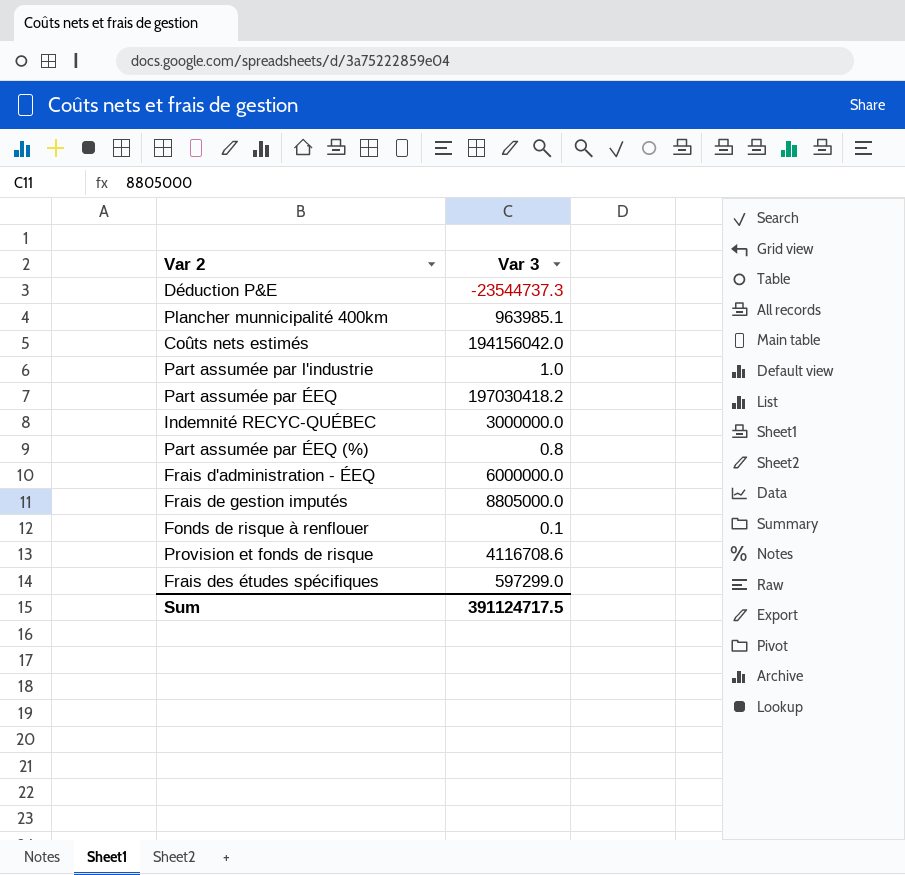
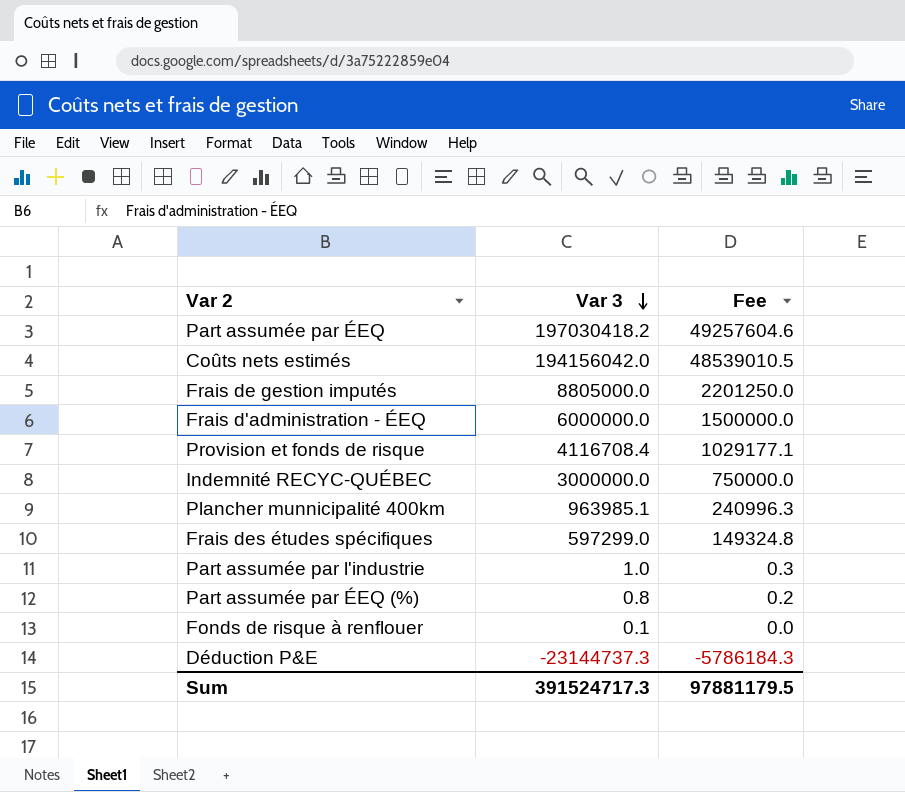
row order: none -> Var 3 descending
column Fee | formula: none -> [Var 3] * 0.25
Provision et fonds de risque | Var 3: 4116708.6 -> 4116708.4
Déduction P&E | Var 3: -23544737.3 -> -23144737.3
Sum | Var 3: 391124717.5 -> 391524717.3

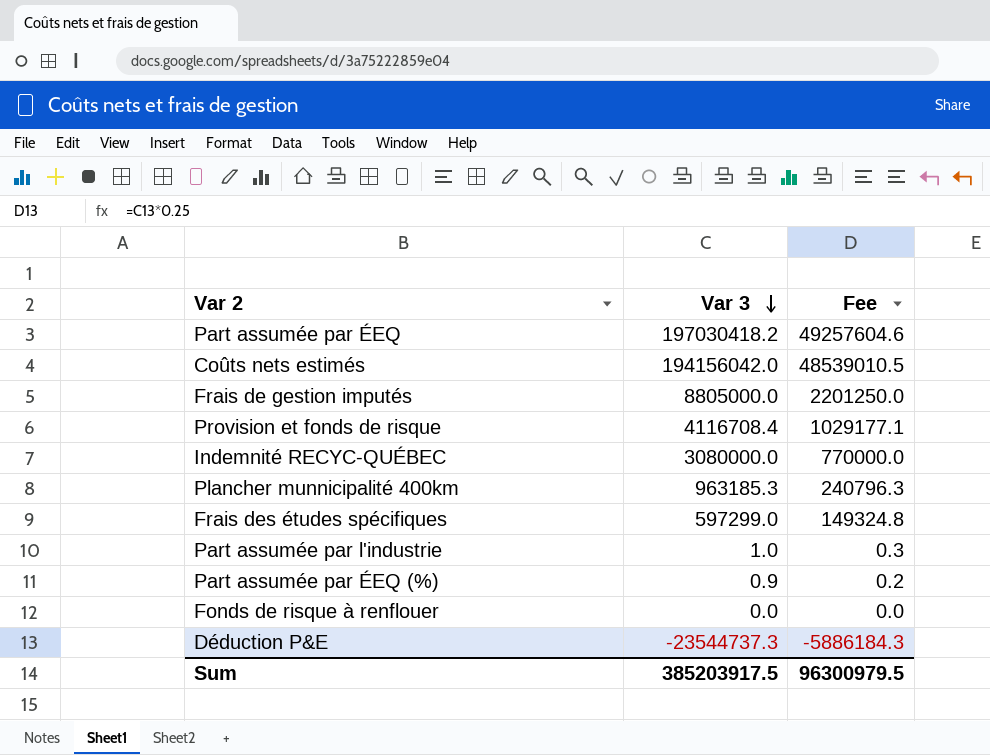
row Frais d'administration - ÉEQ: 6000000.0 | 1500000.0 -> none
Indemnité RECYC-QUÉBEC | Var 3: 3000000.0 -> 3080000.0
Indemnité RECYC-QUÉBEC | Fee: 750000.0 -> 770000.0
Plancher munnicipalité 400km | Var 3: 963985.1 -> 963185.3
Plancher munnicipalité 400km | Fee: 240996.3 -> 240796.3
Part assumée par ÉEQ (%) | Var 3: 0.8 -> 0.9
Fonds de risque à renflouer | Var 3: 0.1 -> 0.0
Déduction P&E | Var 3: -23144737.3 -> -23544737.3
Déduction P&E | Fee: -5786184.3 -> -5886184.3
Sum | Var 3: 391524717.3 -> 385203917.5
Sum | Fee: 97881179.5 -> 96300979.5

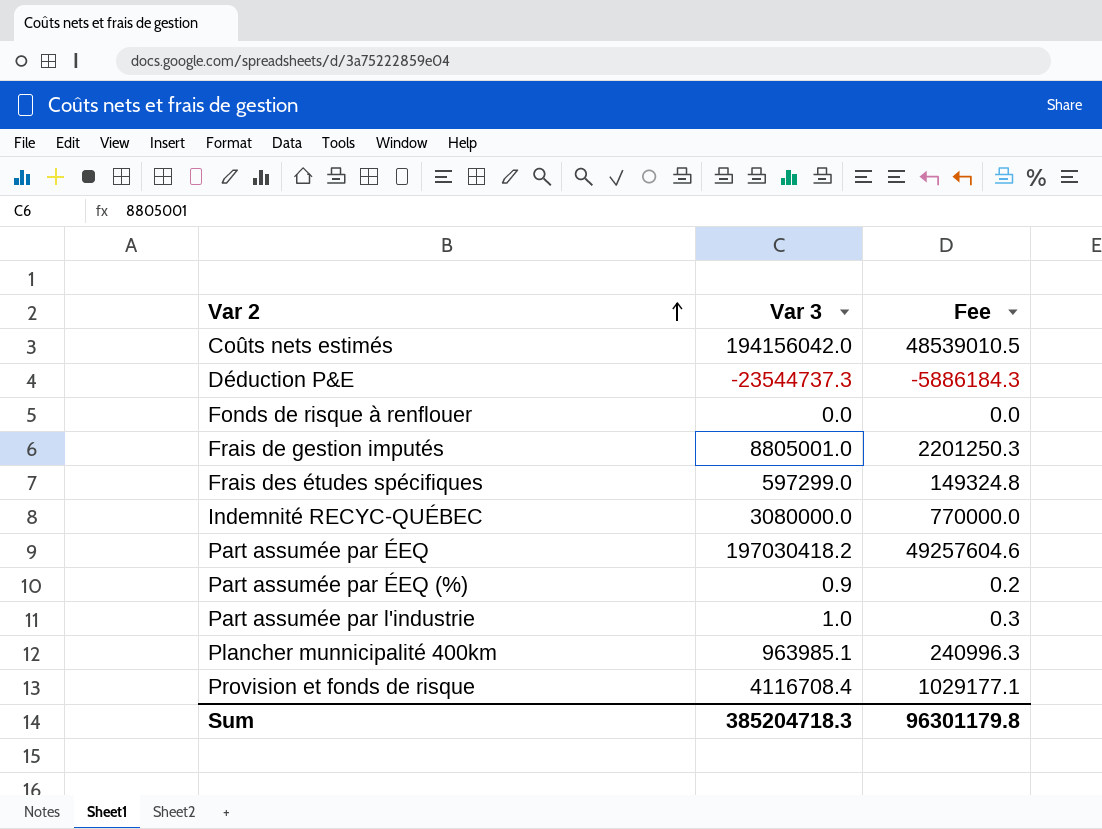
row order: Var 3 descending -> Var 2 ascending
Frais de gestion imputés | Var 3: 8805000.0 -> 8805001.0
Frais de gestion imputés | Fee: 2201250.0 -> 2201250.3
Plancher munnicipalité 400km | Var 3: 963185.3 -> 963985.1
Plancher munnicipalité 400km | Fee: 240796.3 -> 240996.3
Sum | Var 3: 385203917.5 -> 385204718.3
Sum | Fee: 96300979.5 -> 96301179.8

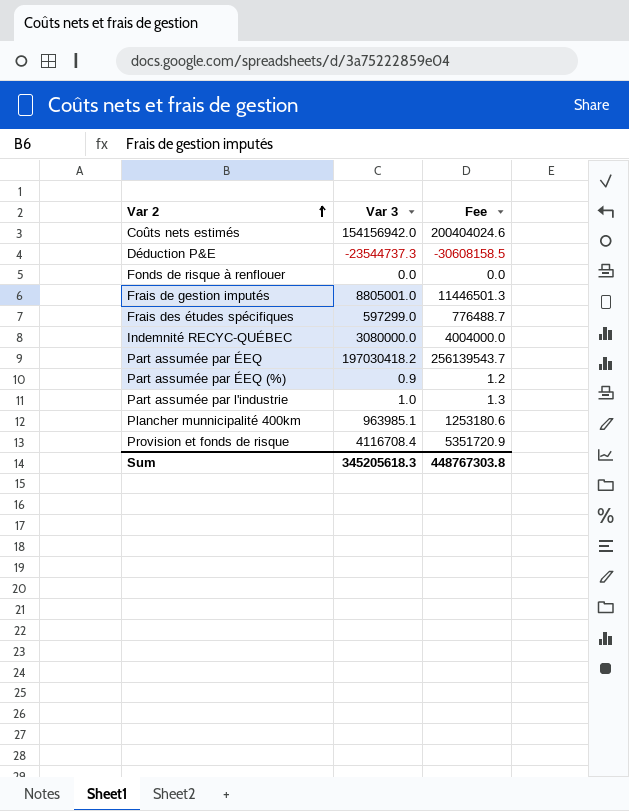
column Fee | formula: [Var 3] * 0.25 -> [Var 3] * 1.3
Coûts nets estimés | Var 3: 194156042.0 -> 154156942.0
Sum | Var 3: 385204718.3 -> 345205618.3
Sum | Fee: 96301179.8 -> 448767303.8

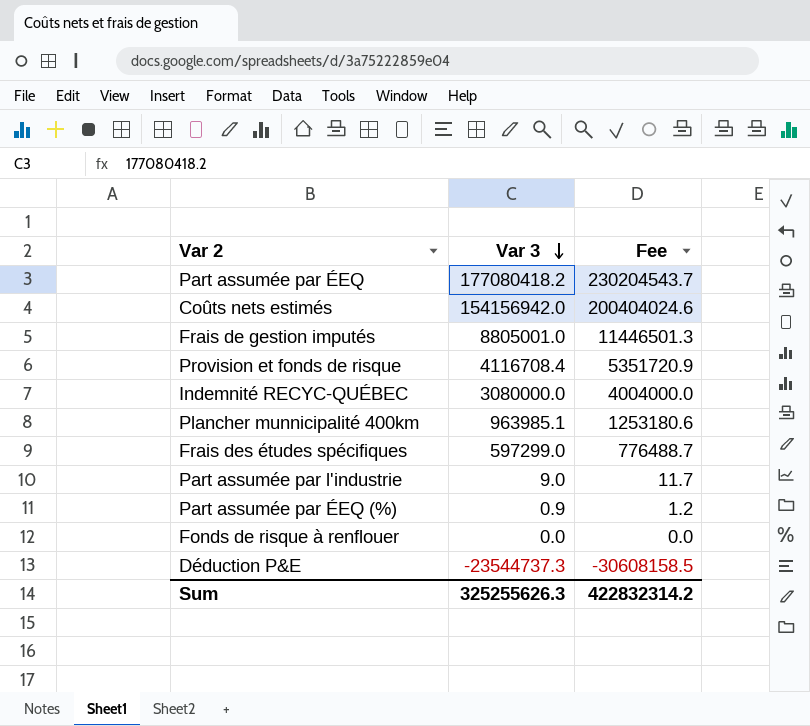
row order: Var 2 ascending -> Var 3 descending
Part assumée par ÉEQ | Var 3: 197030418.2 -> 177080418.2
Part assumée par ÉEQ | Fee: 256139543.7 -> 230204543.7
Part assumée par l'industrie | Var 3: 1.0 -> 9.0
Part assumée par l'industrie | Fee: 1.3 -> 11.7
Sum | Var 3: 345205618.3 -> 325255626.3
Sum | Fee: 448767303.8 -> 422832314.2

